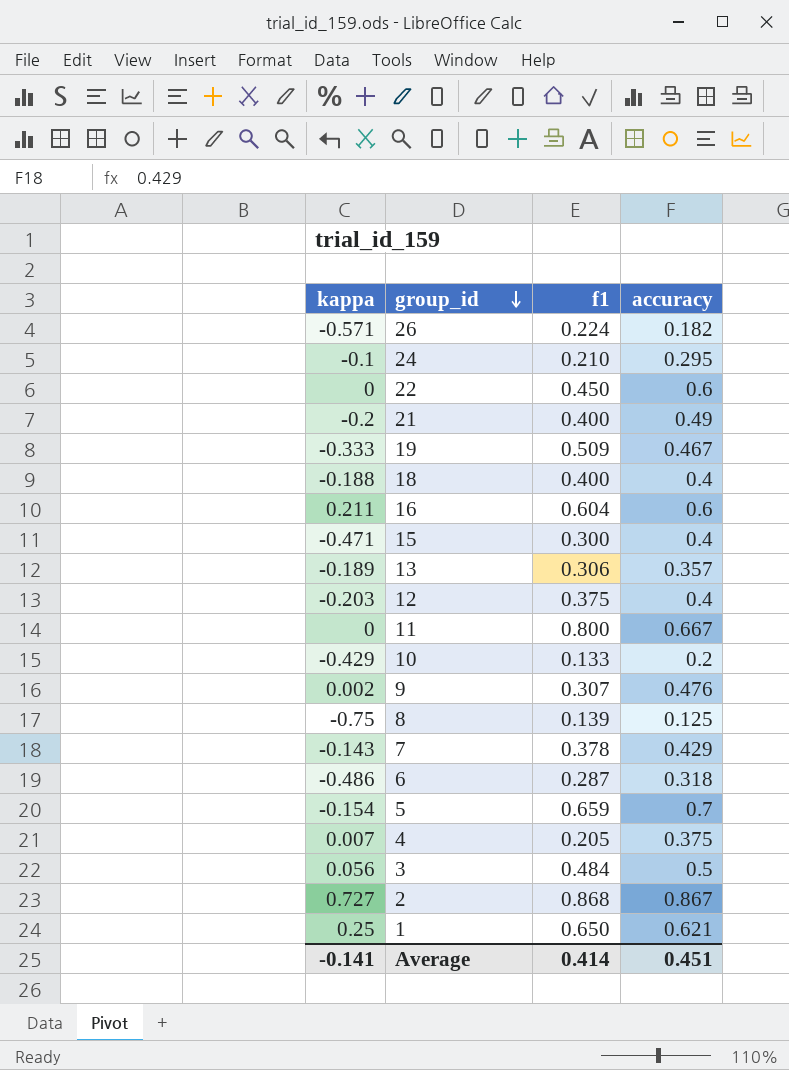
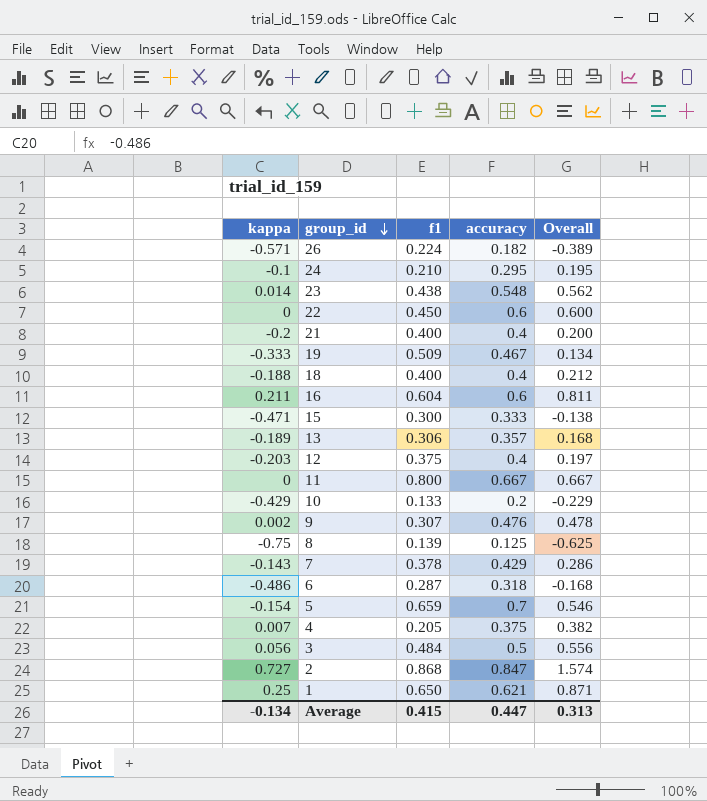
column Overall | formula: none -> [kappa] + [accuracy]
row 23: none -> 0.014 | 0.438 | 0.548 | 0.562
21 | accuracy: 0.49 -> 0.4
15 | accuracy: 0.4 -> 0.333
2 | accuracy: 0.867 -> 0.847
Average | kappa: -0.141 -> -0.134
Average | f1: 0.414 -> 0.415
Average | accuracy: 0.451 -> 0.447

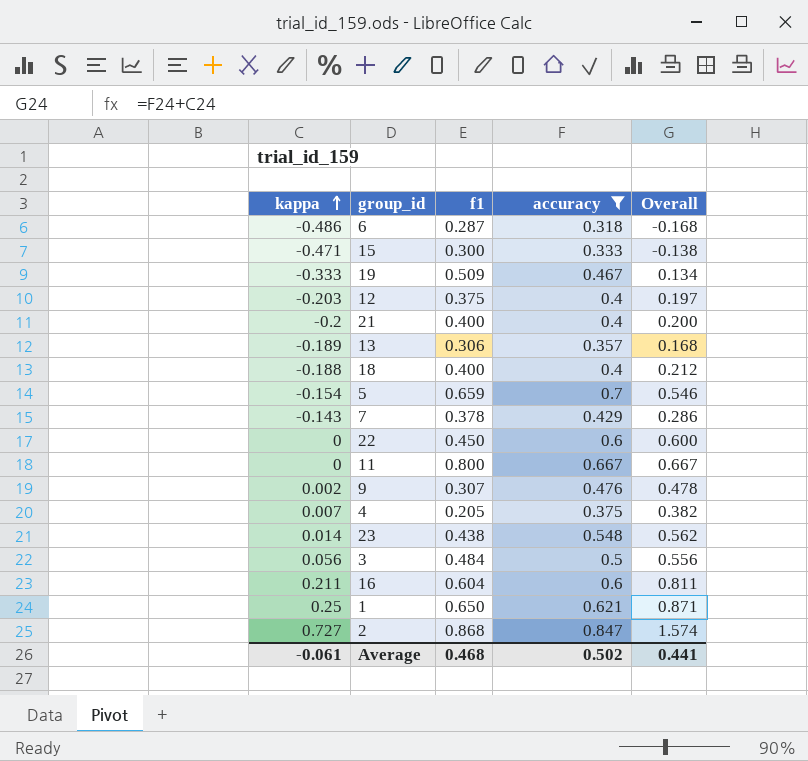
filter: none -> accuracy >= 0.318
row order: group_id descending -> kappa ascending
Average | kappa: -0.134 -> -0.061
Average | f1: 0.415 -> 0.468
Average | accuracy: 0.447 -> 0.502
Average | Overall: 0.313 -> 0.441

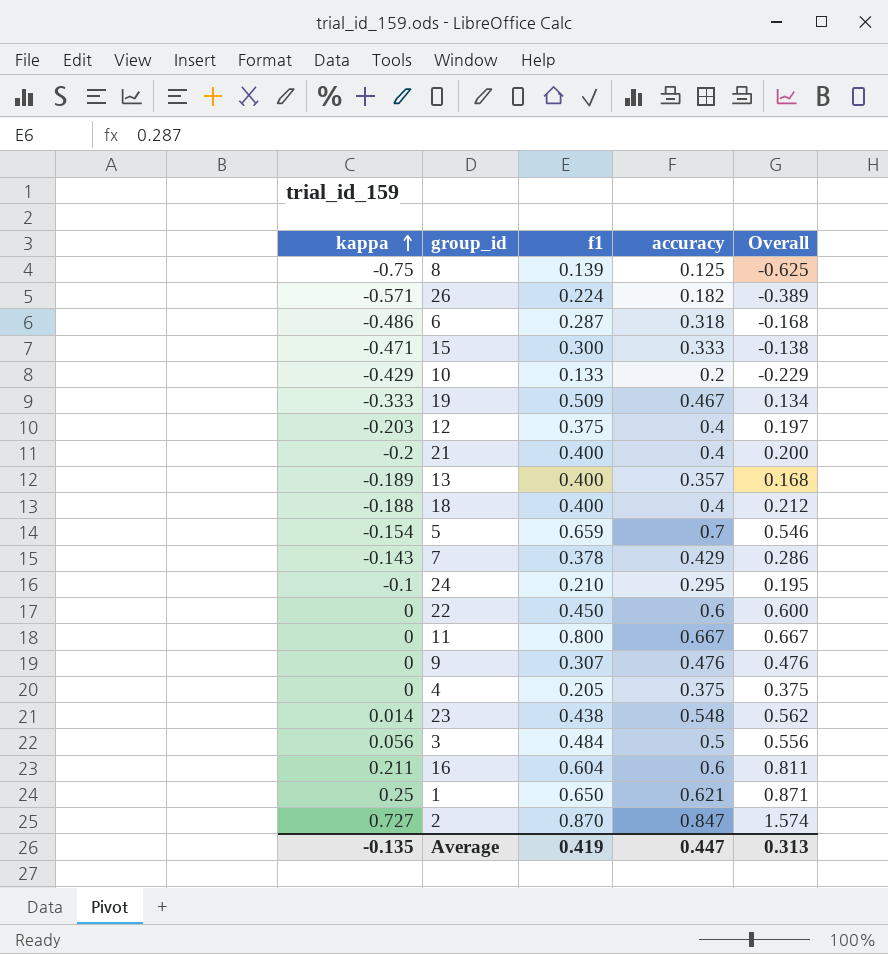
filter: accuracy >= 0.318 -> none
13 | f1: 0.306 -> 0.400
9 | kappa: 0.002 -> 0
9 | Overall: 0.478 -> 0.476
4 | kappa: 0.007 -> 0
4 | Overall: 0.382 -> 0.375
2 | f1: 0.868 -> 0.870
Average | kappa: -0.061 -> -0.135
Average | f1: 0.468 -> 0.419
Average | accuracy: 0.502 -> 0.447
Average | Overall: 0.441 -> 0.313

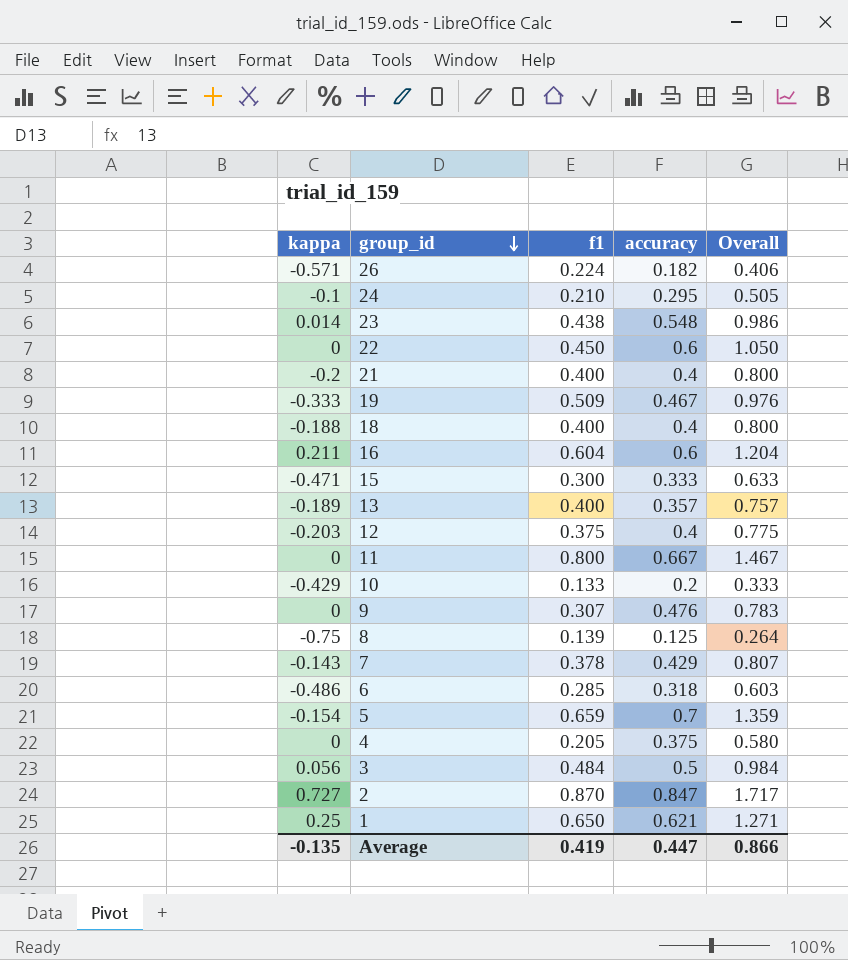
row order: kappa ascending -> group_id descending
column Overall | formula: [kappa] + [accuracy] -> [f1] + [accuracy]
6 | f1: 0.287 -> 0.285
Average | Overall: 0.313 -> 0.866

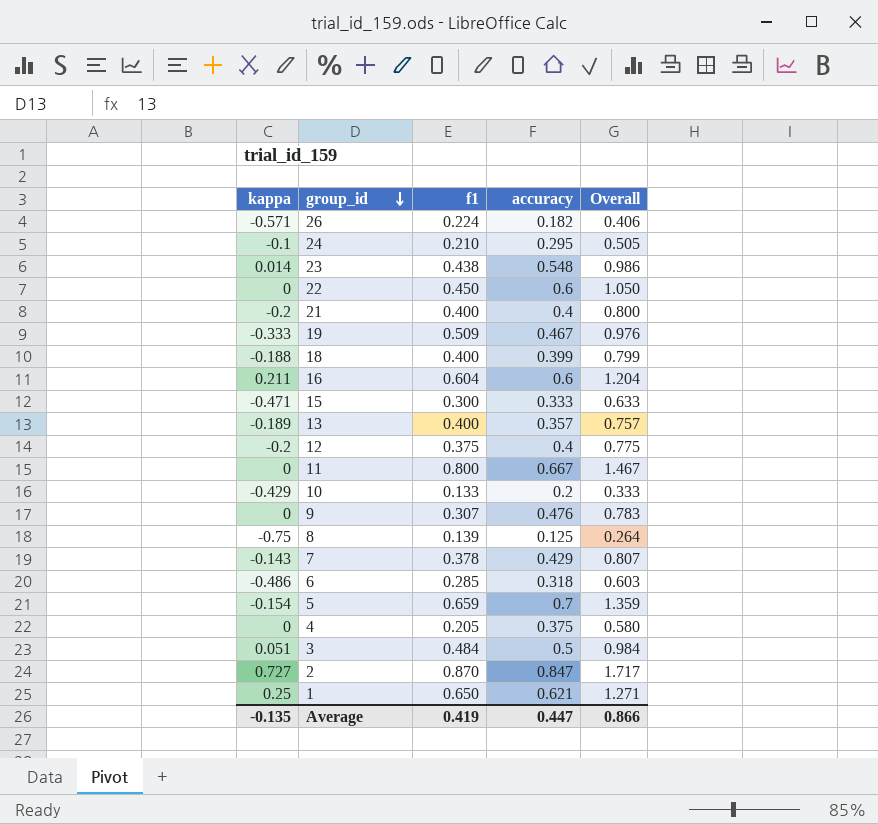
18 | accuracy: 0.4 -> 0.399
18 | Overall: 0.800 -> 0.799
12 | kappa: -0.203 -> -0.2
3 | kappa: 0.056 -> 0.051

